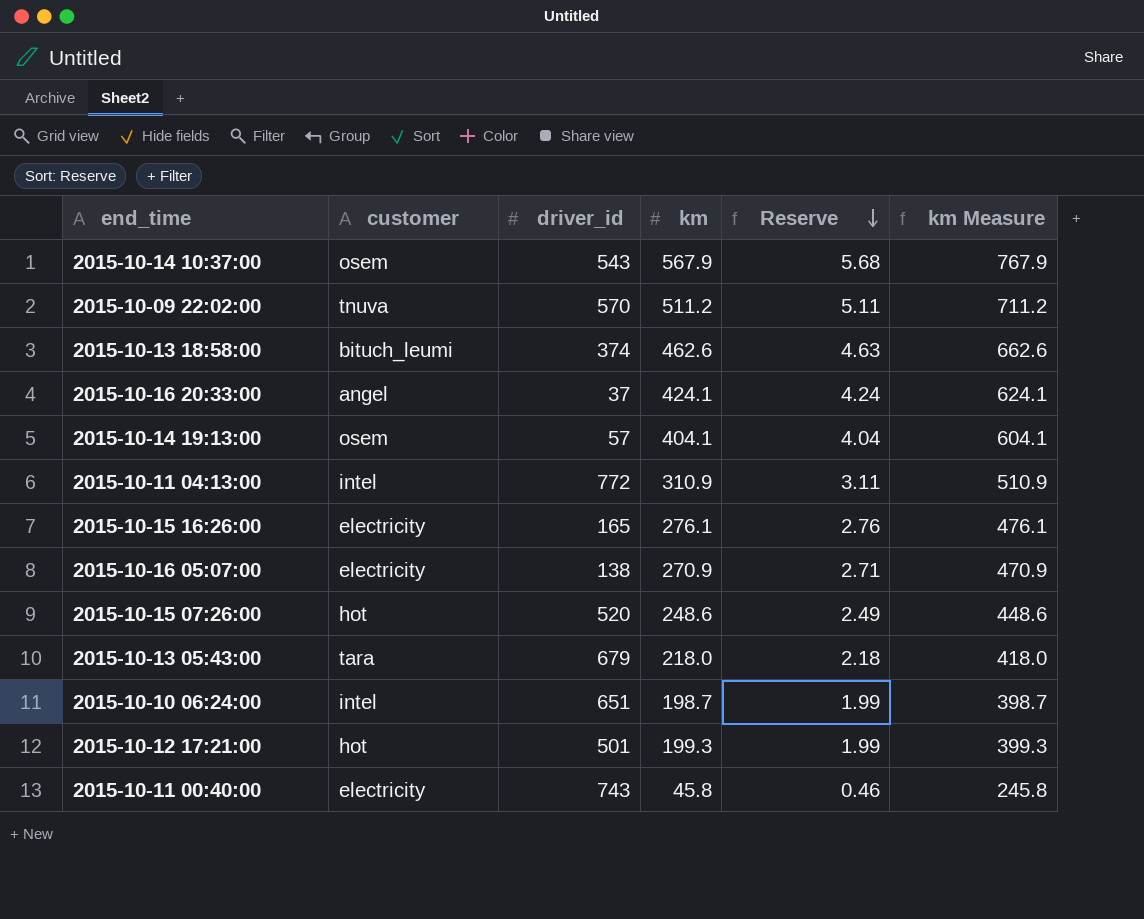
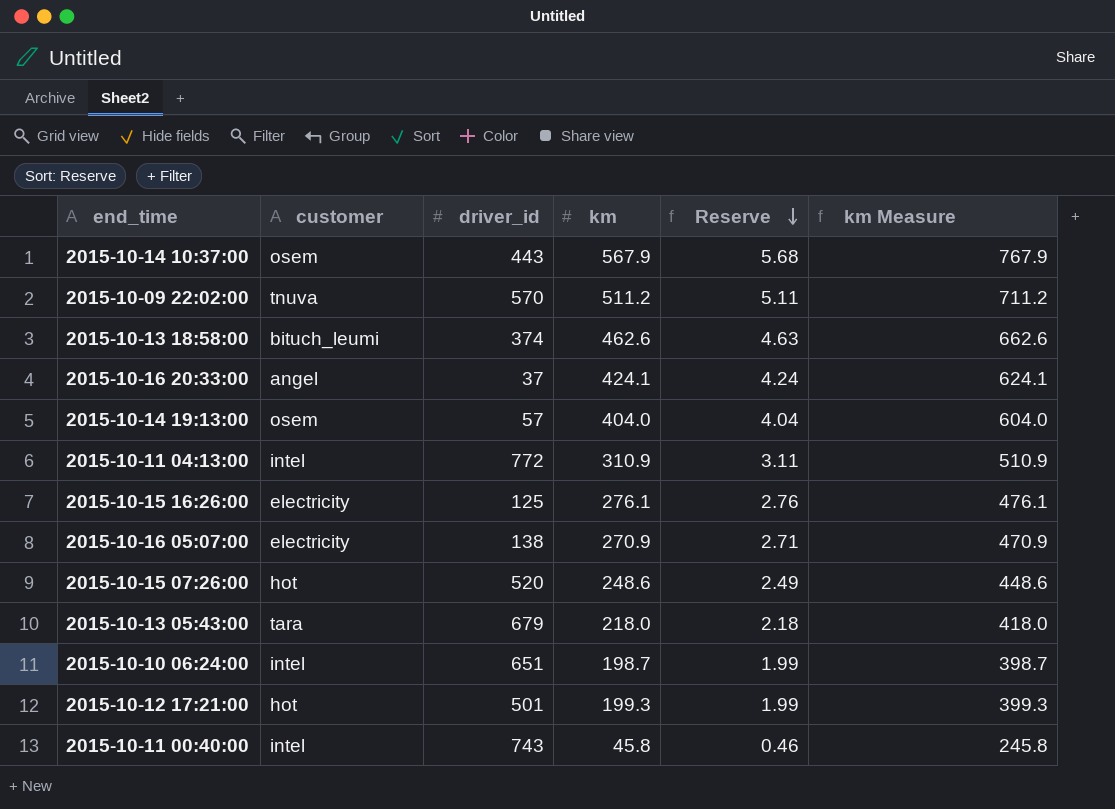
2015-10-14 10:37:00 | driver_id: 543 -> 443
2015-10-14 19:13:00 | km: 404.1 -> 404.0
2015-10-14 19:13:00 | km Measure: 604.1 -> 604.0
2015-10-15 16:26:00 | driver_id: 165 -> 125
2015-10-11 00:40:00 | customer: electricity -> intel

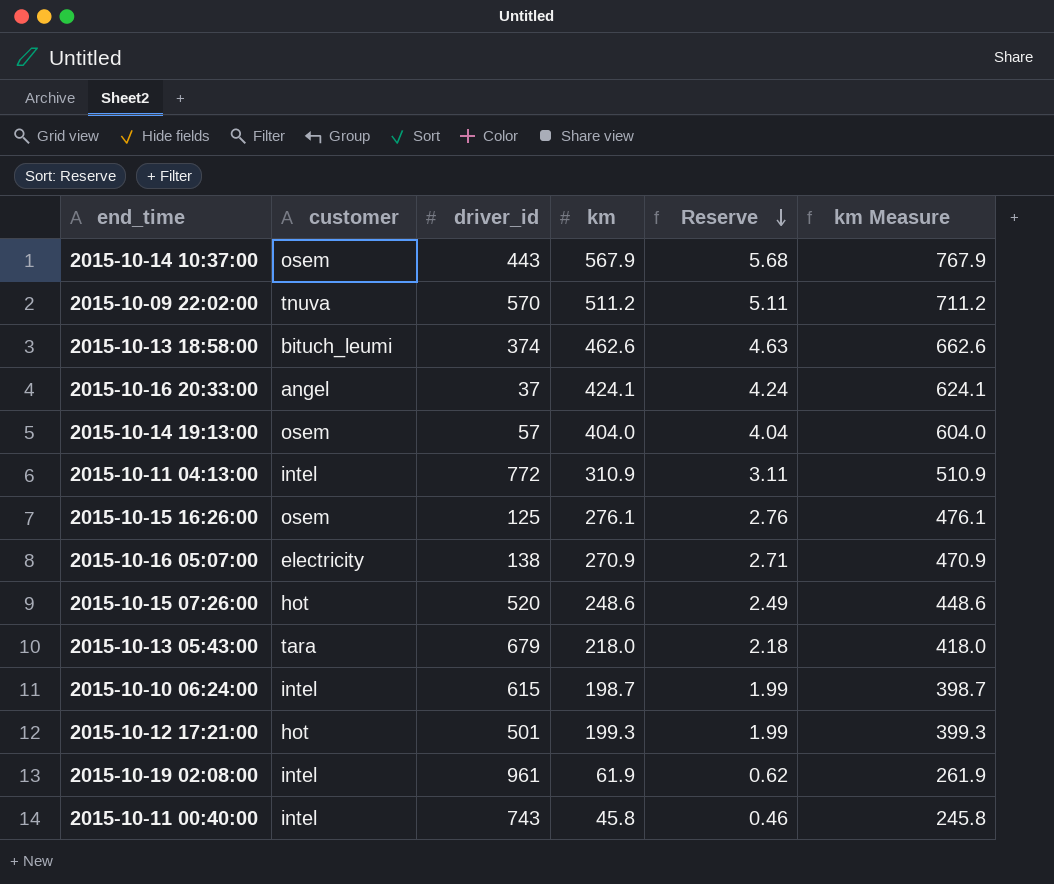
2015-10-15 16:26:00 | customer: electricity -> osem
2015-10-10 06:24:00 | driver_id: 651 -> 615
row 2015-10-19 02:08:00: none -> intel | 961 | 61.9 | 0.62 | 261.9

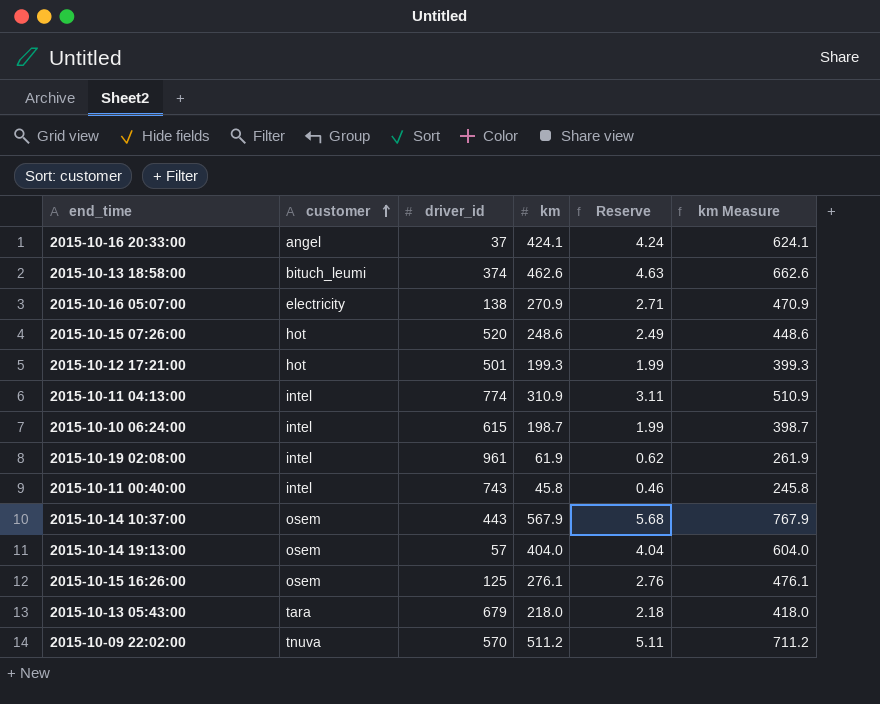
row order: Reserve descending -> customer ascending
2015-10-11 04:13:00 | driver_id: 772 -> 774

